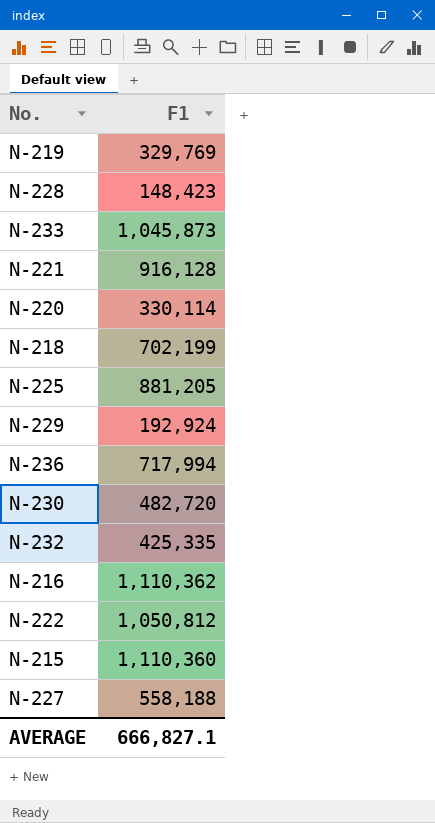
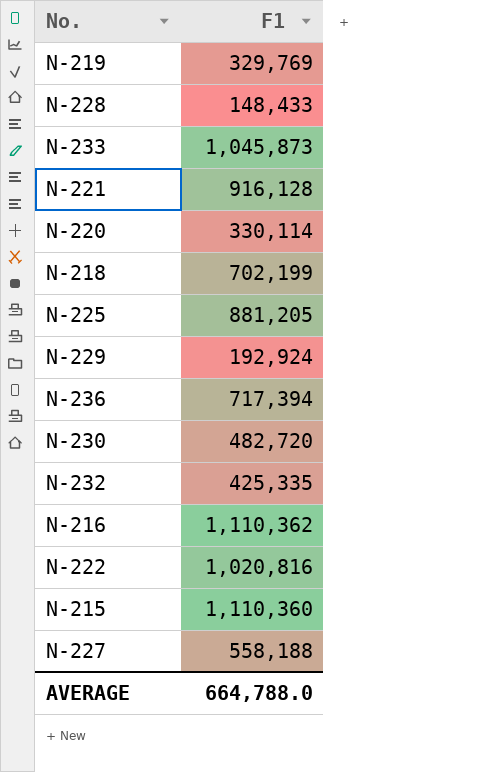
N-228 | F1: 148,423 -> 148,433
N-236 | F1: 717,994 -> 717,394
N-222 | F1: 1,050,812 -> 1,020,816
AVERAGE | F1: 666,827.1 -> 664,788.0

